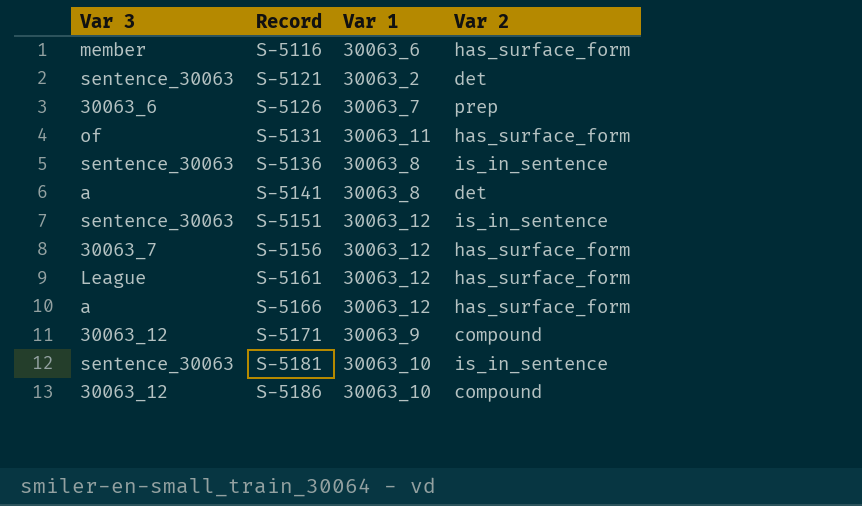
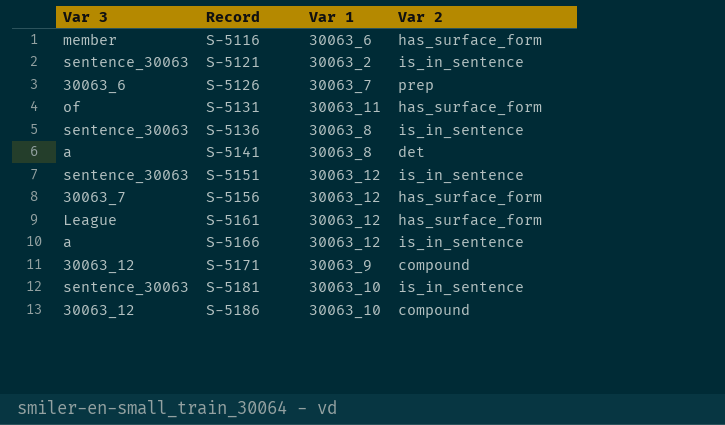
S-5121 | Var 2: det -> is_in_sentence
S-5166 | Var 2: has_surface_form -> is_in_sentence

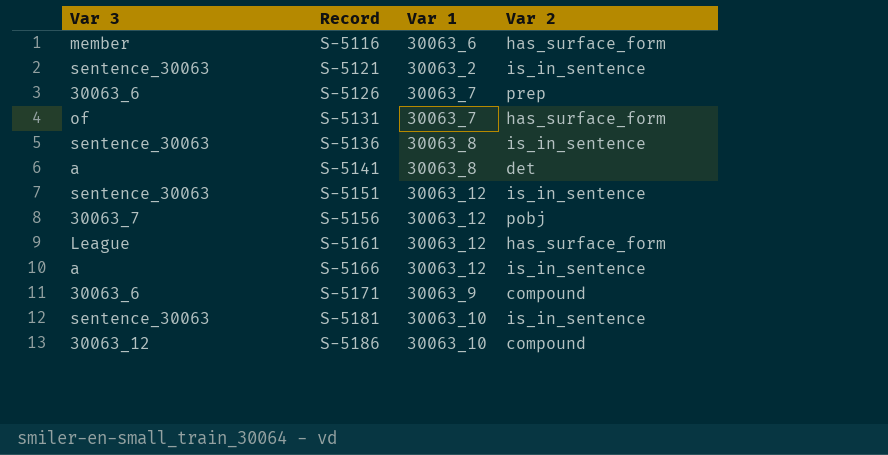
S-5131 | Var 1: 30063_11 -> 30063_7
S-5156 | Var 2: has_surface_form -> pobj
S-5171 | Var 3: 30063_12 -> 30063_6

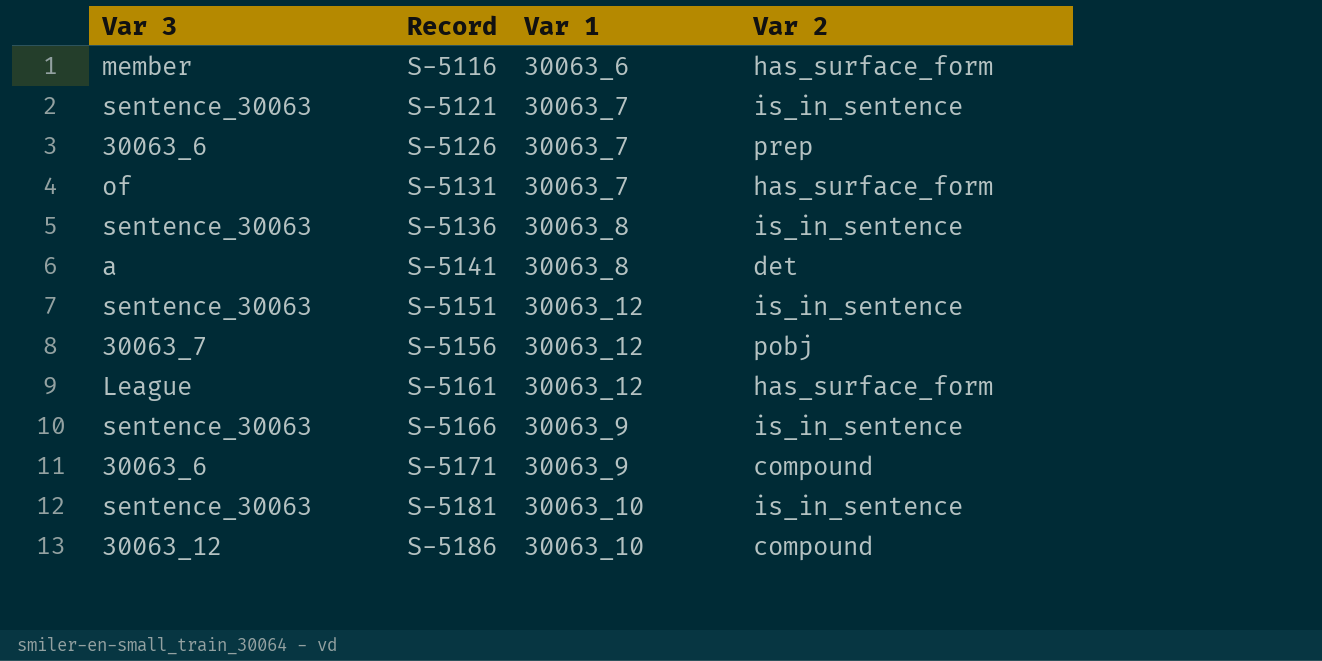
S-5121 | Var 1: 30063_2 -> 30063_7
S-5166 | Var 3: a -> sentence_30063
S-5166 | Var 1: 30063_12 -> 30063_9

